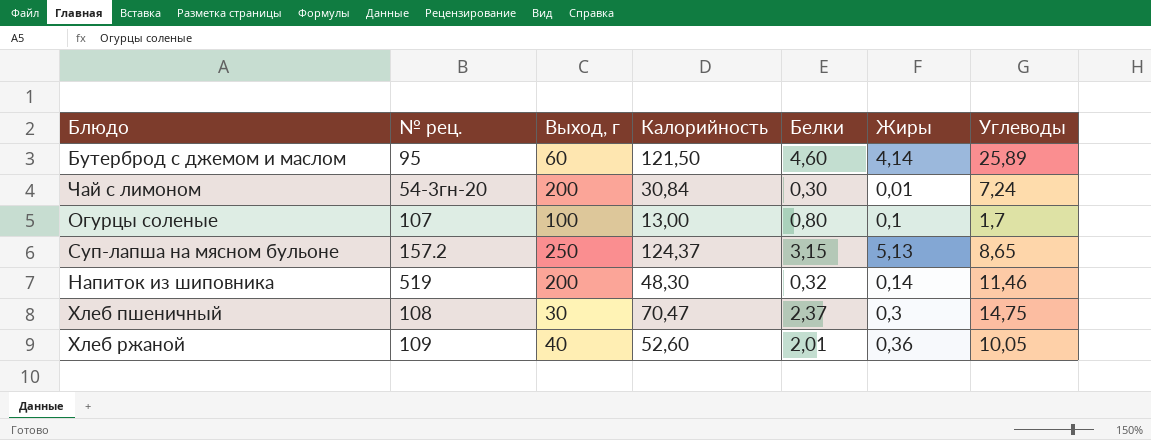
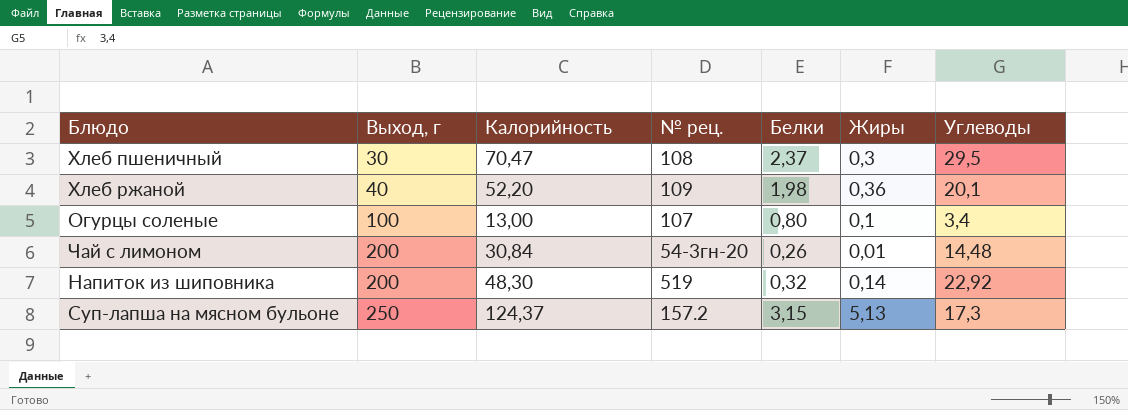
row order: none -> Выход, г ascending
column № рец. | position: 2 -> 4
row Бутерброд с джемом и маслом: 95 | 60 | 121,50 | 4,60 | 4,14 | 25,89 -> none
Хлеб пшеничный | Углеводы: 14,75 -> 29,5
Хлеб ржаной | Калорийность: 52,60 -> 52,20
Хлеб ржаной | Белки: 2,01 -> 1,98
Хлеб ржаной | Углеводы: 10,05 -> 20,1
Огурцы соленые | Углеводы: 1,7 -> 3,4
Чай с лимоном | Белки: 0,30 -> 0,26
Чай с лимоном | Углеводы: 7,24 -> 14,48
Напиток из шиповника | Углеводы: 11,46 -> 22,92
Суп-лапша на мясном бульоне | Углеводы: 8,65 -> 17,3

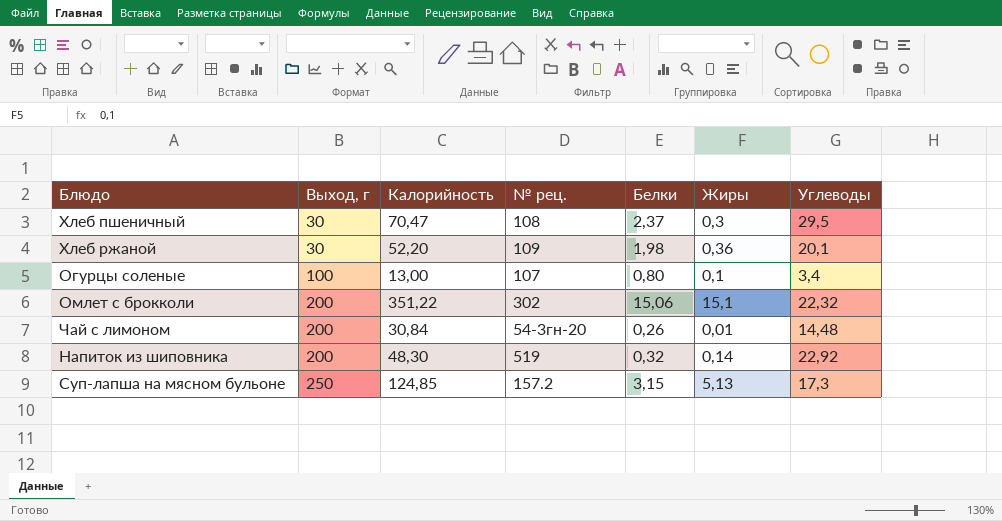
Хлеб ржаной | Выход, г: 40 -> 30
row Омлет с брокколи: none -> 200 | 351,22 | 302 | 15,06 | 15,1 | 22,32
Суп-лапша на мясном бульоне | Калорийность: 124,37 -> 124,85

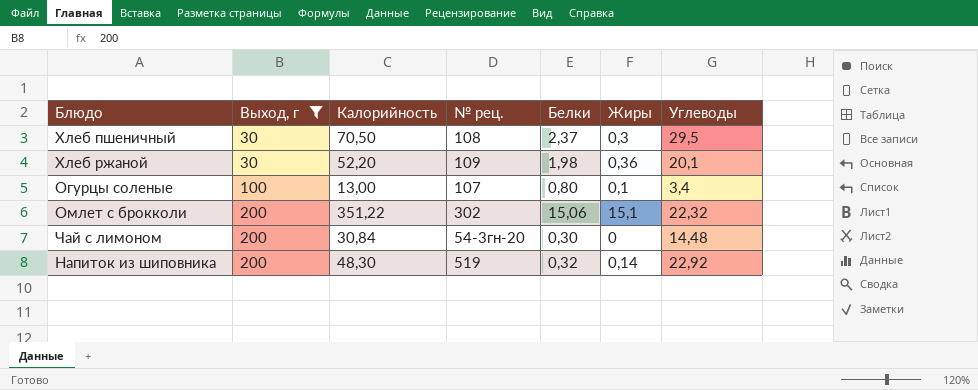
filter: none -> Выход, г != 250
Хлеб пшеничный | Калорийность: 70,47 -> 70,50
Чай с лимоном | Белки: 0,26 -> 0,30
Чай с лимоном | Жиры: 0,01 -> 0

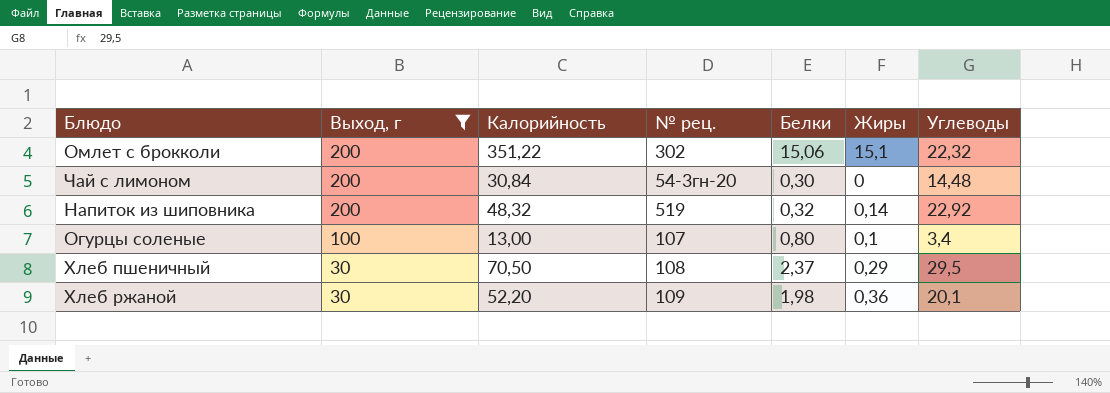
row order: Выход, г ascending -> Выход, г descending
Напиток из шиповника | Калорийность: 48,30 -> 48,32
Хлеб пшеничный | Жиры: 0,3 -> 0,29

